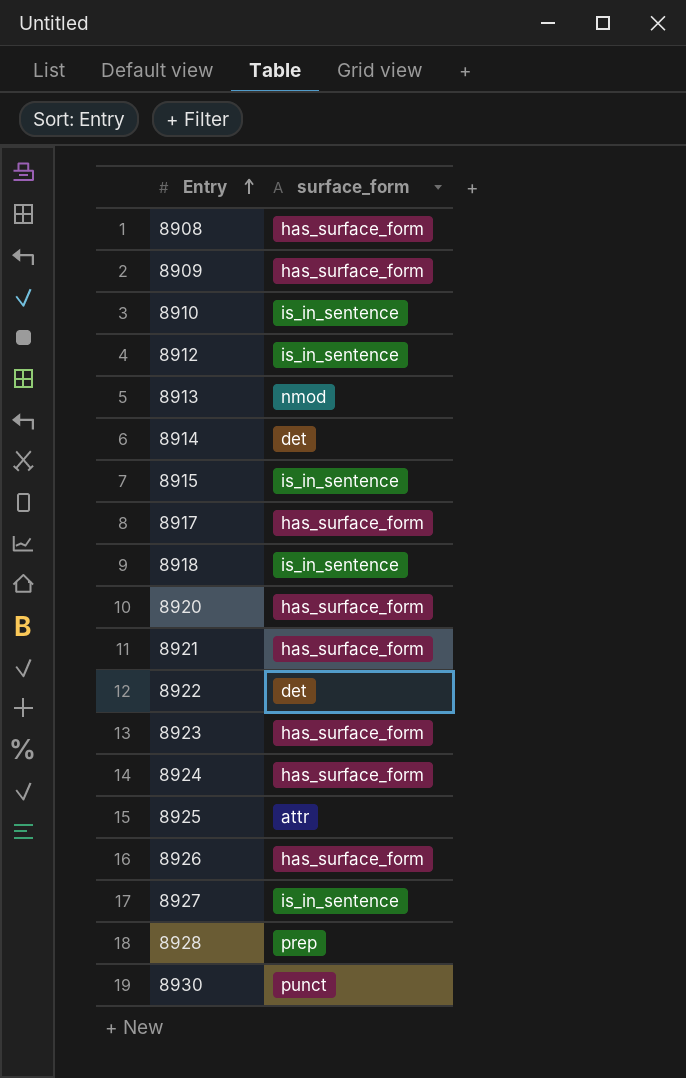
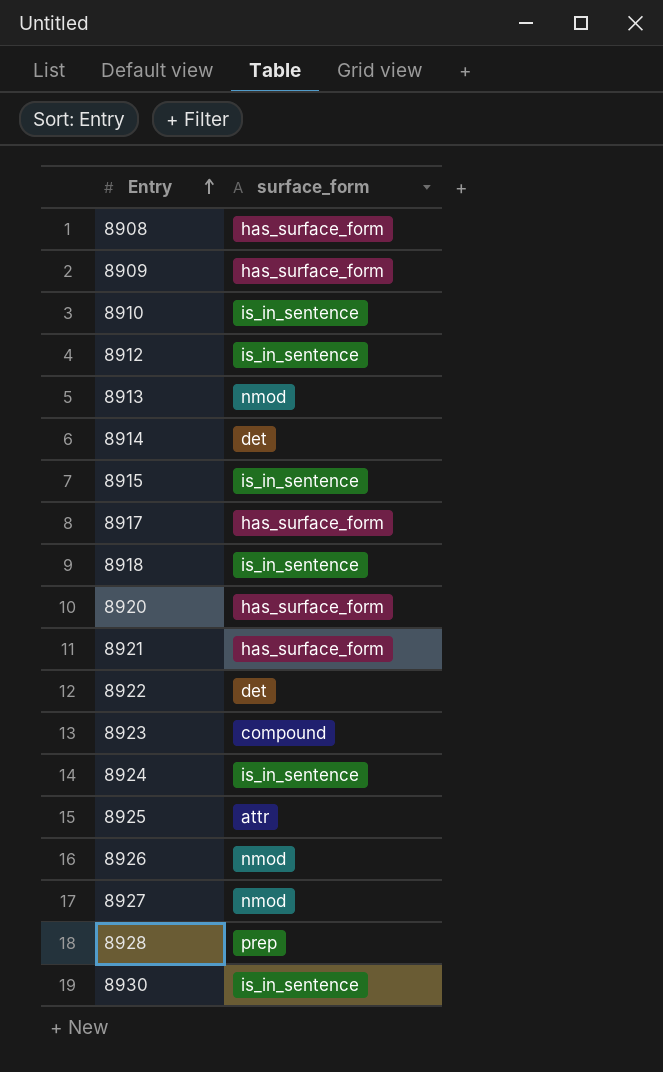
8923 | surface_form: has_surface_form -> compound
8924 | surface_form: has_surface_form -> is_in_sentence
8926 | surface_form: has_surface_form -> nmod
8927 | surface_form: is_in_sentence -> nmod
8930 | surface_form: punct -> is_in_sentence

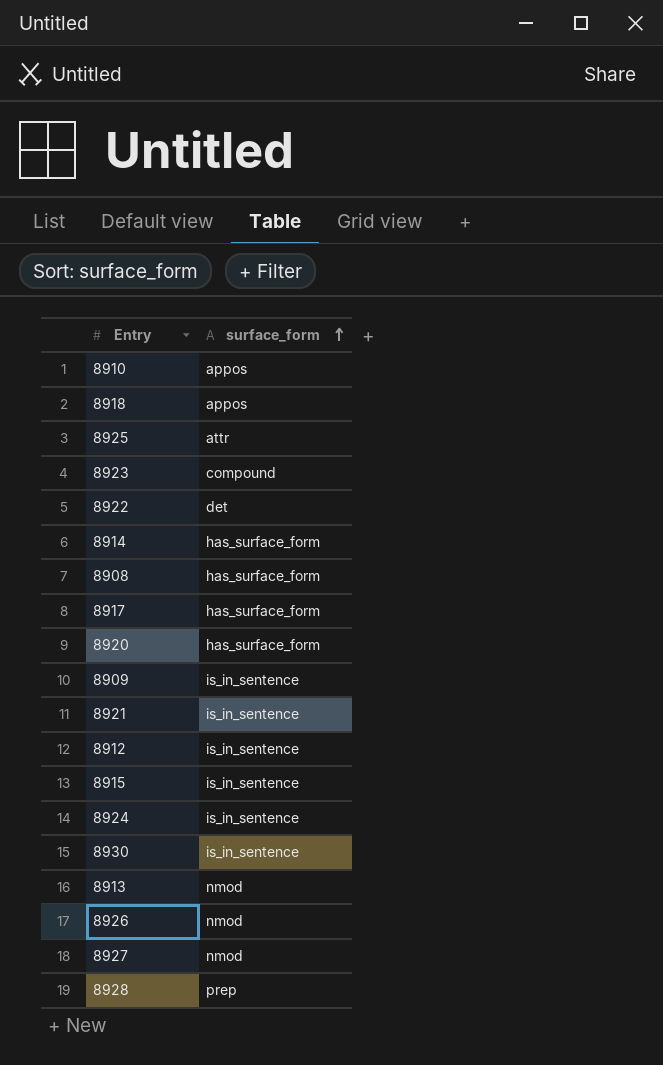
row order: Entry ascending -> surface_form ascending
8910 | surface_form: is_in_sentence -> appos
8918 | surface_form: is_in_sentence -> appos
8914 | surface_form: det -> has_surface_form
8909 | surface_form: has_surface_form -> is_in_sentence
8921 | surface_form: has_surface_form -> is_in_sentence

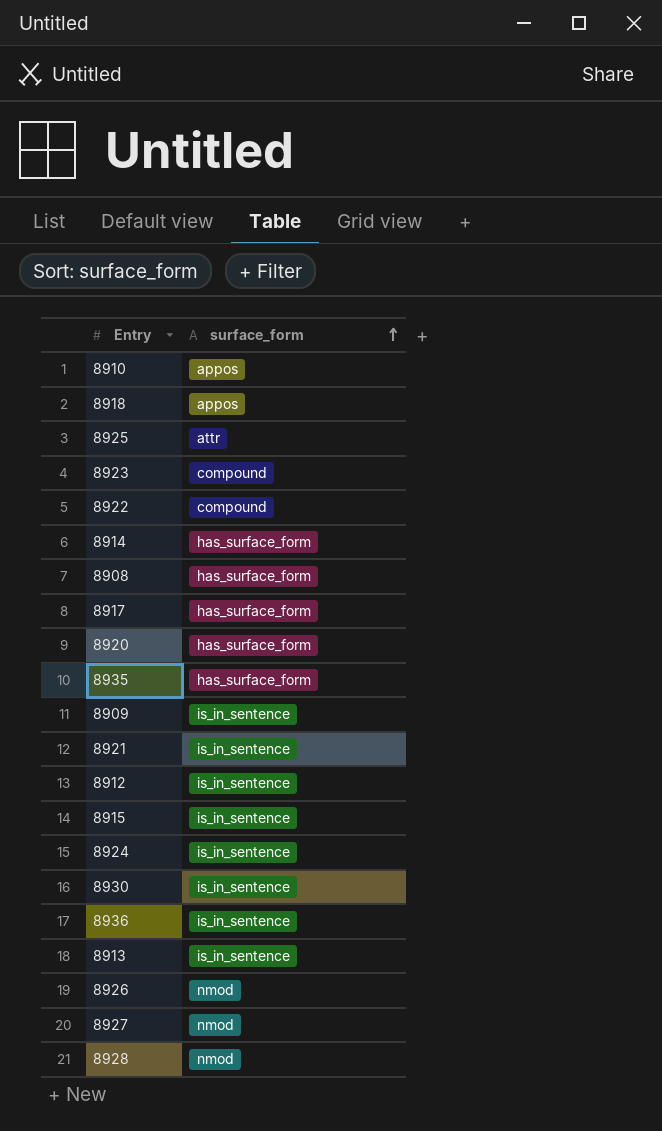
8922 | surface_form: det -> compound
row 8935: none -> has_surface_form
row 8936: none -> is_in_sentence
8913 | surface_form: nmod -> is_in_sentence
8928 | surface_form: prep -> nmod

